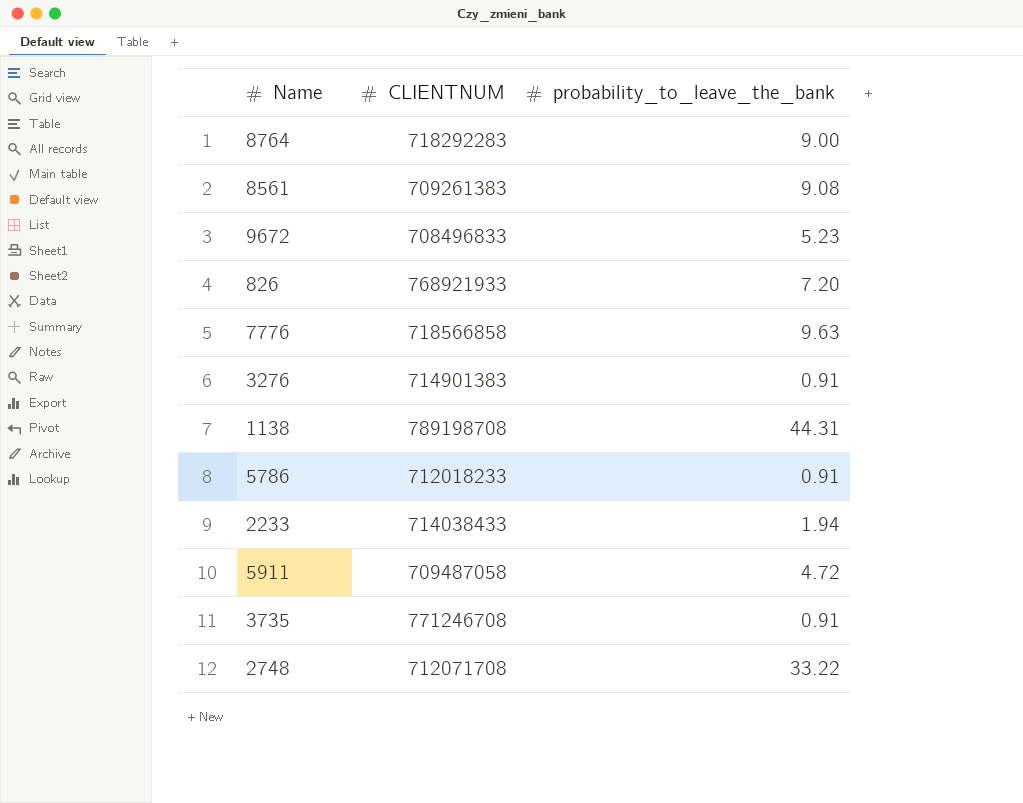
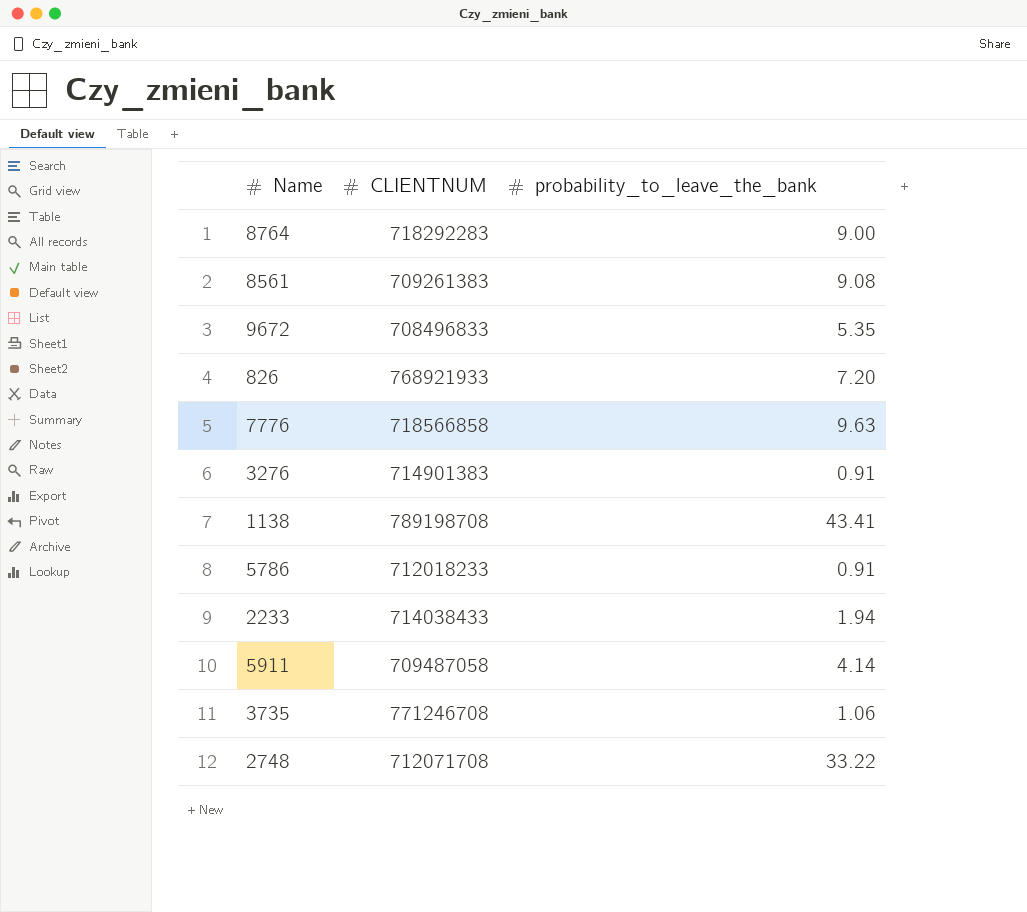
9672 | probability_to_leave_the_bank: 5.23 -> 5.35
1138 | probability_to_leave_the_bank: 44.31 -> 43.41
5911 | probability_to_leave_the_bank: 4.72 -> 4.14
3735 | probability_to_leave_the_bank: 0.91 -> 1.06

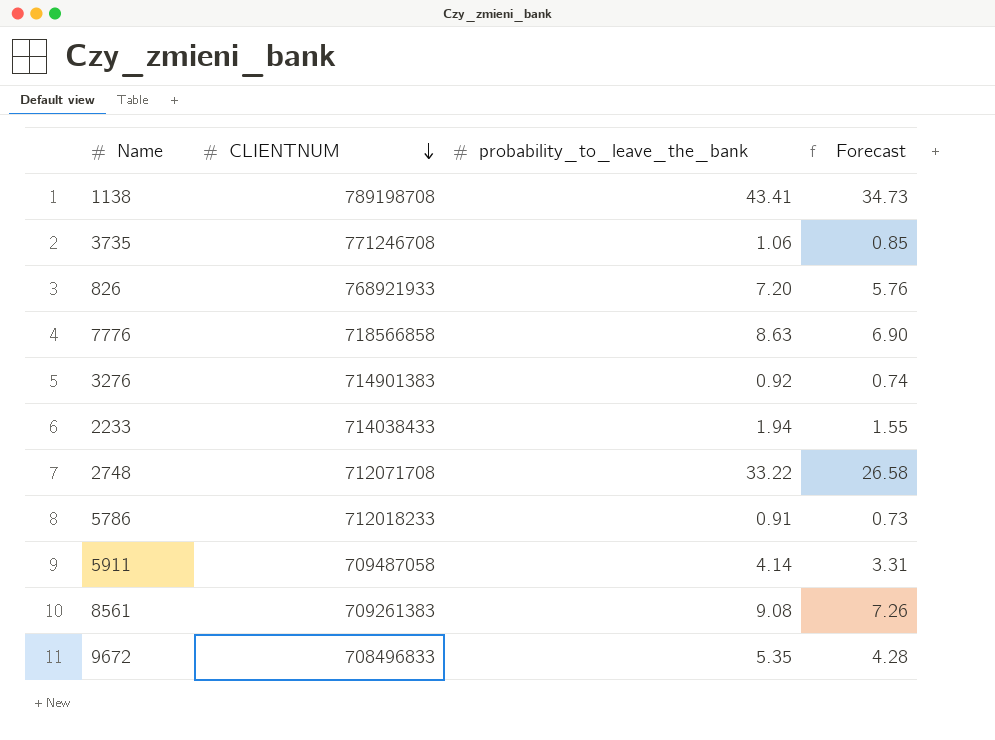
row order: none -> CLIENTNUM descending
column Forecast | formula: none -> [probability_to_leave_the_bank] * 0.8
row 8764: 718292283 | 9.00 -> none
7776 | probability_to_leave_the_bank: 9.63 -> 8.63
3276 | probability_to_leave_the_bank: 0.91 -> 0.92

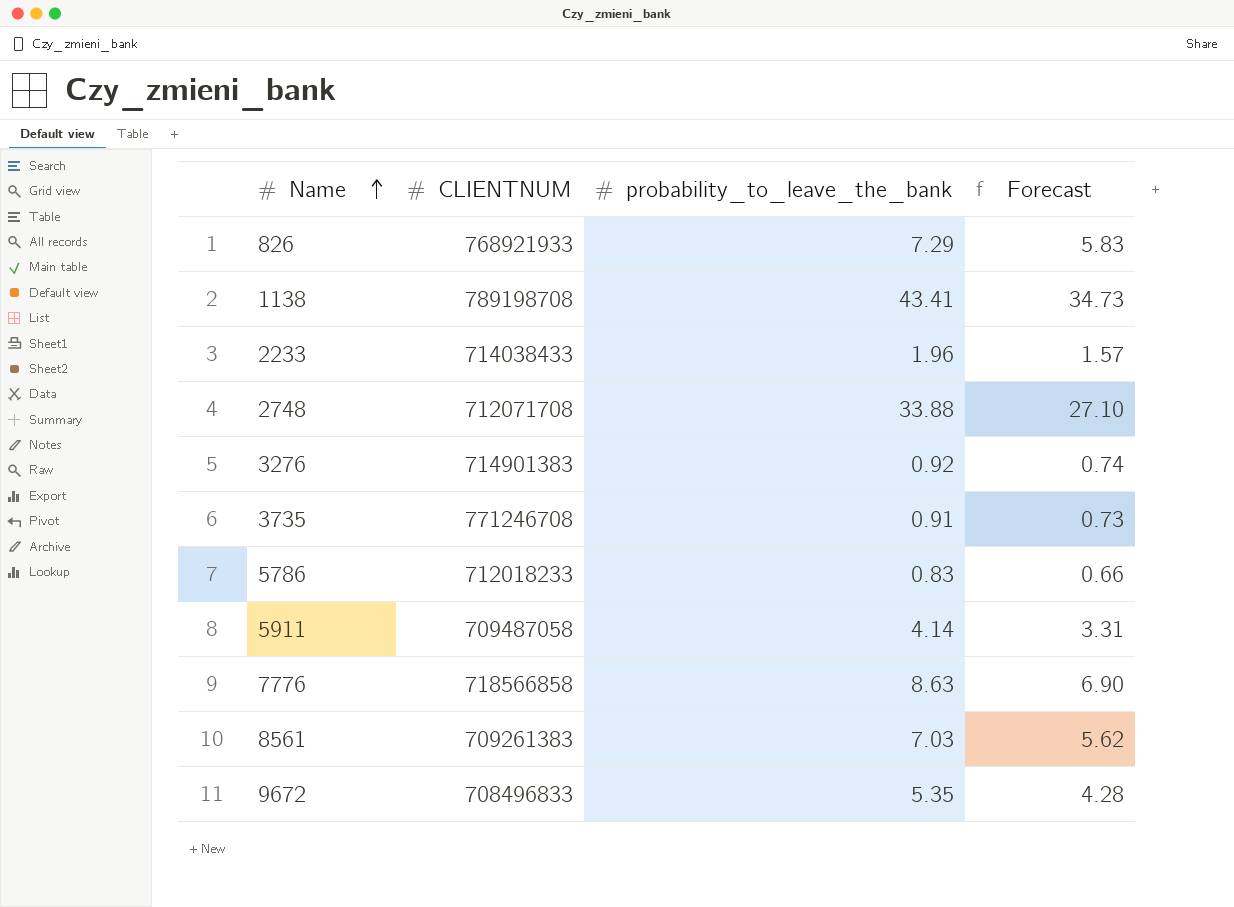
row order: CLIENTNUM descending -> Name ascending
826 | probability_to_leave_the_bank: 7.20 -> 7.29
826 | Forecast: 5.76 -> 5.83
2233 | probability_to_leave_the_bank: 1.94 -> 1.96
2233 | Forecast: 1.55 -> 1.57
2748 | probability_to_leave_the_bank: 33.22 -> 33.88
2748 | Forecast: 26.58 -> 27.10
3735 | probability_to_leave_the_bank: 1.06 -> 0.91
3735 | Forecast: 0.85 -> 0.73
5786 | probability_to_leave_the_bank: 0.91 -> 0.83
5786 | Forecast: 0.73 -> 0.66
8561 | probability_to_leave_the_bank: 9.08 -> 7.03
8561 | Forecast: 7.26 -> 5.62

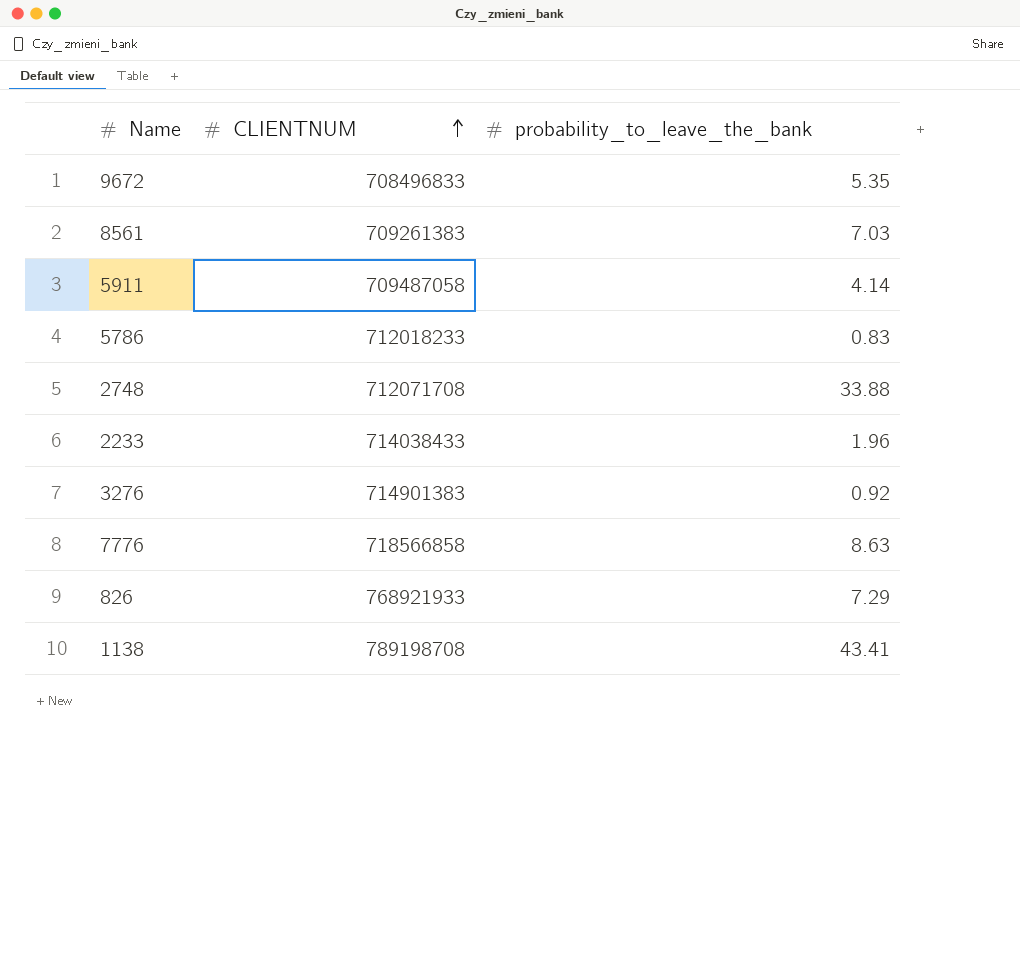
row order: Name ascending -> CLIENTNUM ascending
column Forecast | formula: [probability_to_leave_the_bank] * 0.8 -> none
row 3735: 771246708 | 0.91 | 0.73 -> none

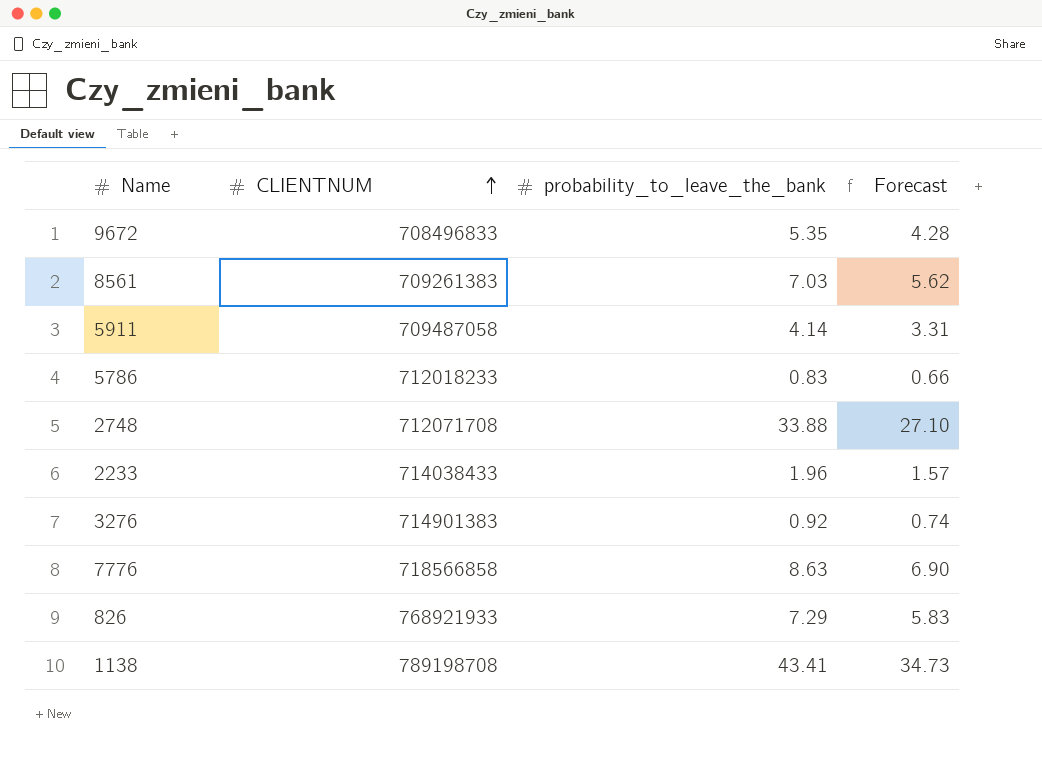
column Forecast | formula: none -> [probability_to_leave_the_bank] * 0.8

